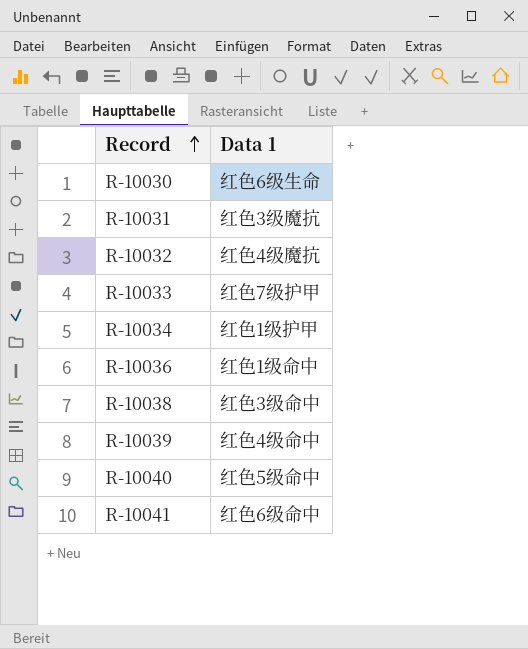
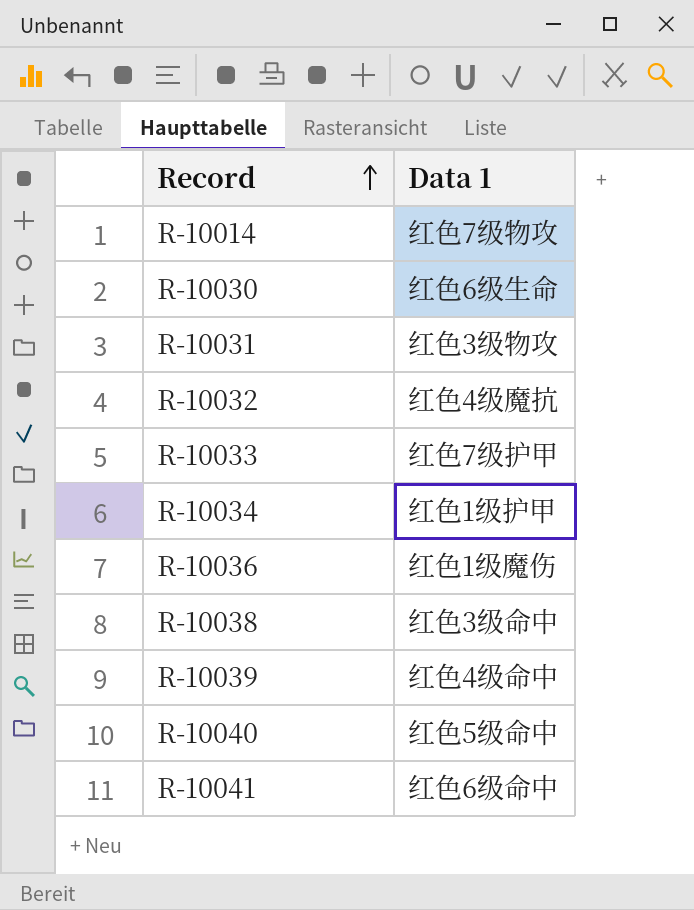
row R-10014: none -> 红色7级物攻
R-10031 | Data 1: 红色3级魔抗 -> 红色3级物攻
R-10036 | Data 1: 红色1级命中 -> 红色1级魔伤

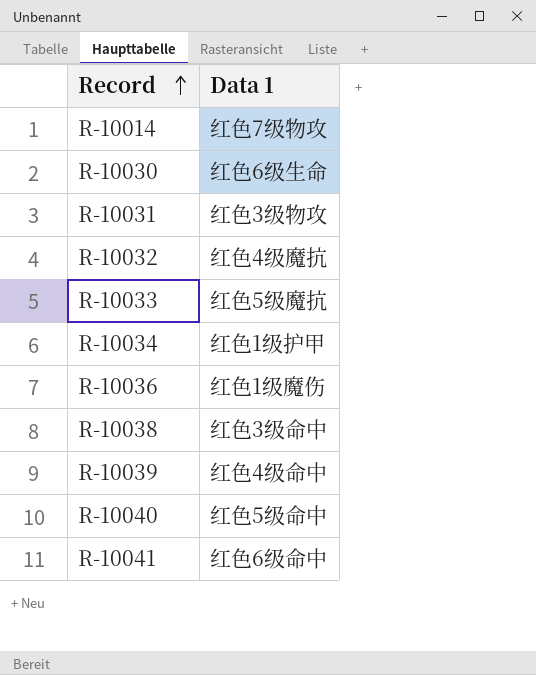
R-10033 | Data 1: 红色7级护甲 -> 红色5级魔抗

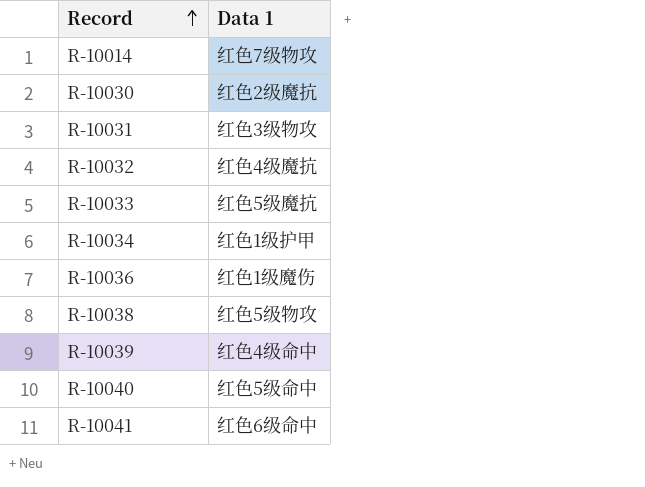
R-10030 | Data 1: 红色6级生命 -> 红色2级魔抗
R-10038 | Data 1: 红色3级命中 -> 红色5级物攻

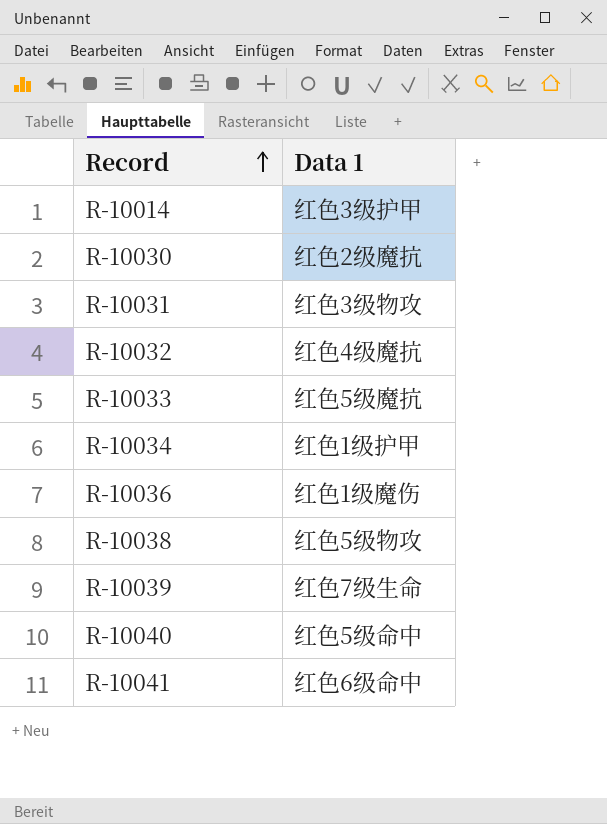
R-10014 | Data 1: 红色7级物攻 -> 红色3级护甲
R-10039 | Data 1: 红色4级命中 -> 红色7级生命

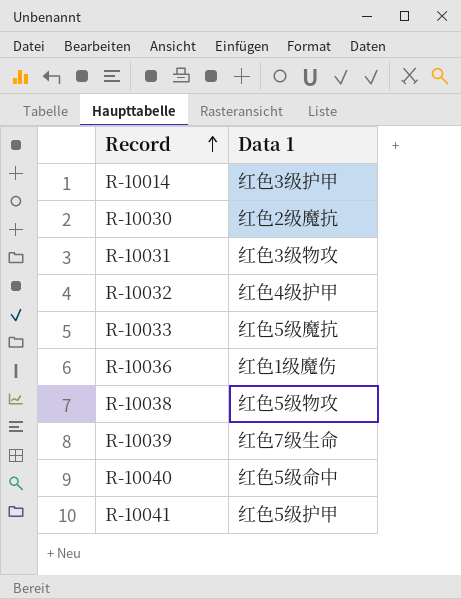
row R-10034: 红色1级护甲 -> none
R-10032 | Data 1: 红色4级魔抗 -> 红色4级护甲
R-10041 | Data 1: 红色6级命中 -> 红色5级护甲

